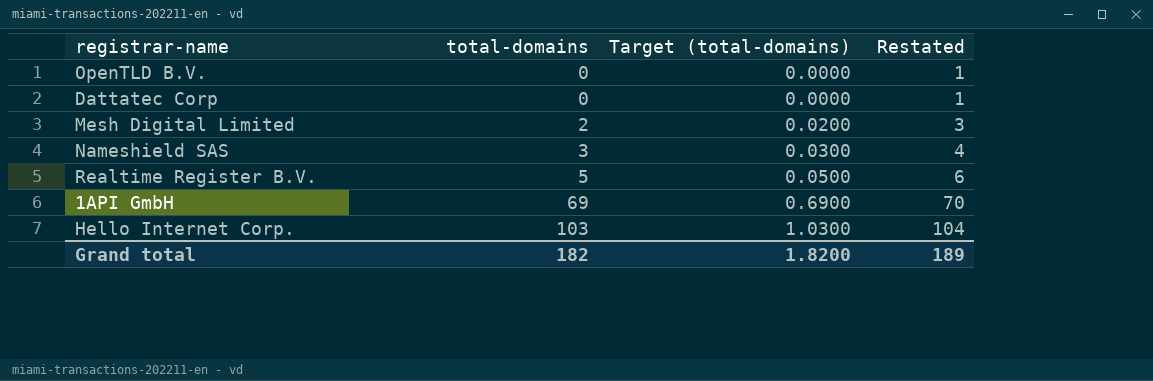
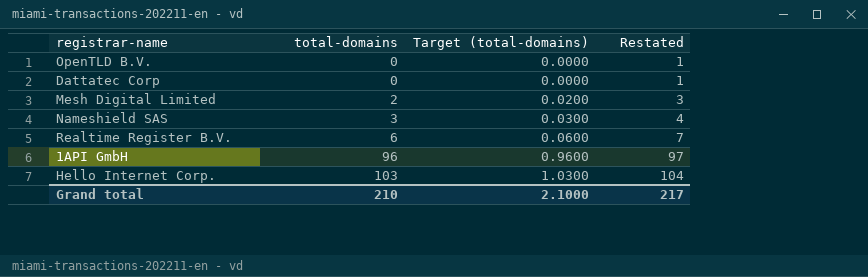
Realtime Register B.V. | total-domains: 5 -> 6
Realtime Register B.V. | Target (total-domains): 0.0500 -> 0.0600
Realtime Register B.V. | Restated: 6 -> 7
1API GmbH | total-domains: 69 -> 96
1API GmbH | Target (total-domains): 0.6900 -> 0.9600
1API GmbH | Restated: 70 -> 97
Grand total | total-domains: 182 -> 210
Grand total | Target (total-domains): 1.8200 -> 2.1000
Grand total | Restated: 189 -> 217

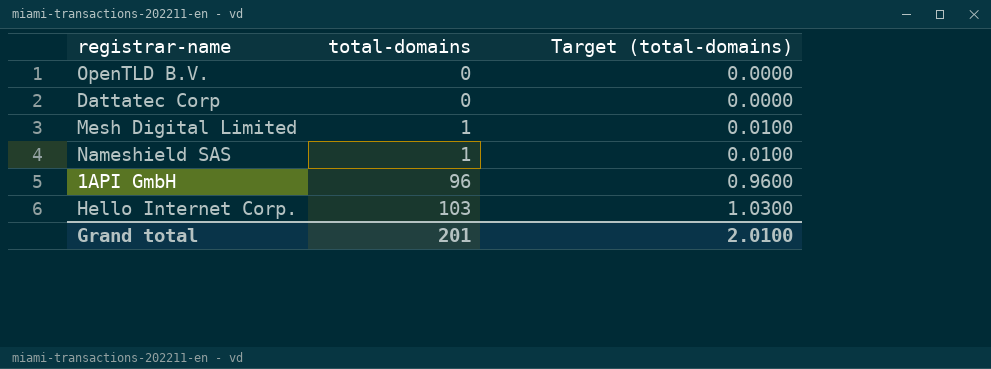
column Restated | formula: [total-domains] + 1 -> none
row Realtime Register B.V.: 6 | 0.0600 | 7 -> none
Mesh Digital Limited | total-domains: 2 -> 1
Mesh Digital Limited | Target (total-domains): 0.0200 -> 0.0100
Nameshield SAS | total-domains: 3 -> 1
Nameshield SAS | Target (total-domains): 0.0300 -> 0.0100
Grand total | total-domains: 210 -> 201
Grand total | Target (total-domains): 2.1000 -> 2.0100

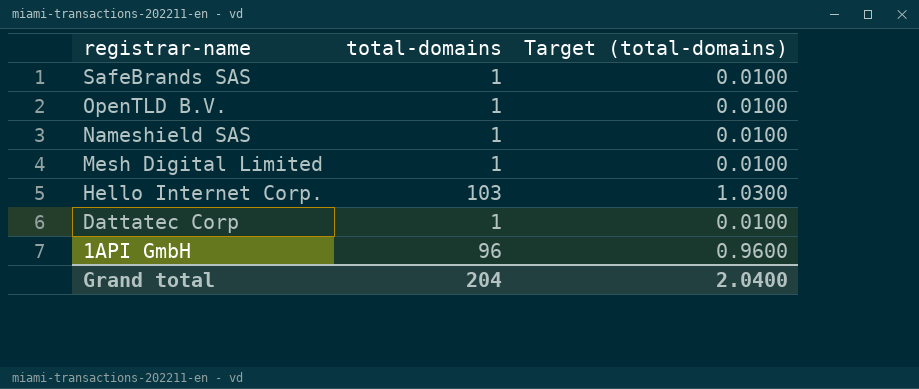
row order: total-domains ascending -> registrar-name descending
row SafeBrands SAS: none -> 1 | 0.0100
OpenTLD B.V. | total-domains: 0 -> 1
OpenTLD B.V. | Target (total-domains): 0.0000 -> 0.0100
Dattatec Corp | total-domains: 0 -> 1
Dattatec Corp | Target (total-domains): 0.0000 -> 0.0100
Grand total | total-domains: 201 -> 204
Grand total | Target (total-domains): 2.0100 -> 2.0400

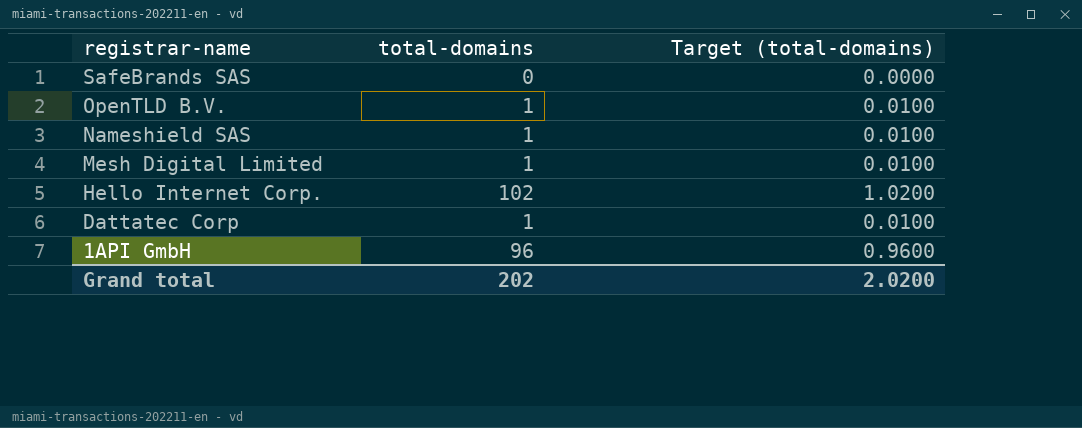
SafeBrands SAS | total-domains: 1 -> 0
SafeBrands SAS | Target (total-domains): 0.0100 -> 0.0000
Hello Internet Corp. | total-domains: 103 -> 102
Hello Internet Corp. | Target (total-domains): 1.0300 -> 1.0200
Grand total | total-domains: 204 -> 202
Grand total | Target (total-domains): 2.0400 -> 2.0200

